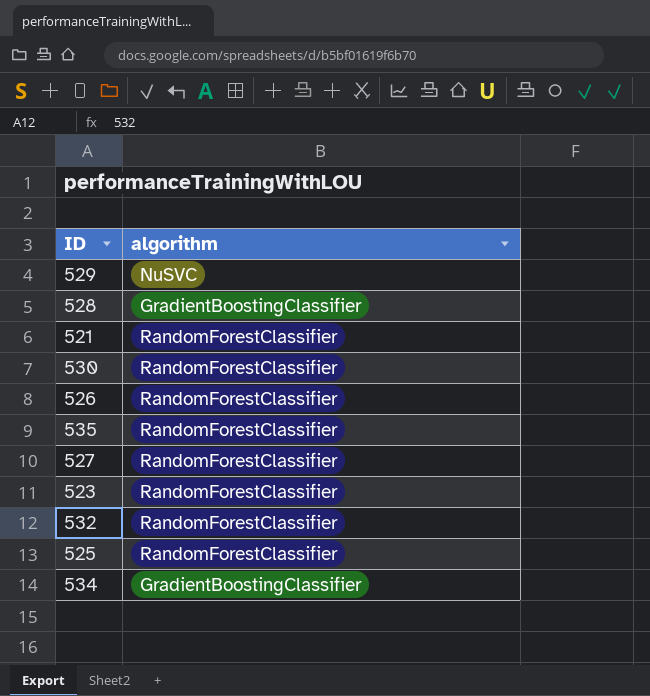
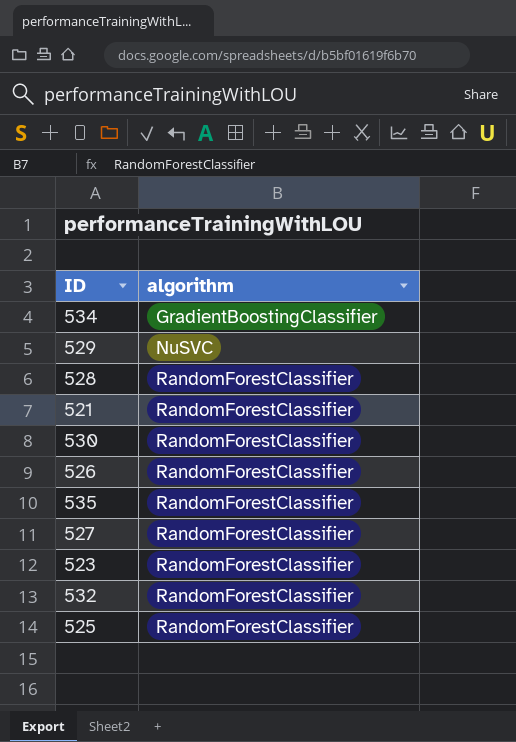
row order: none -> algorithm ascending
528 | algorithm: GradientBoostingClassifier -> RandomForestClassifier

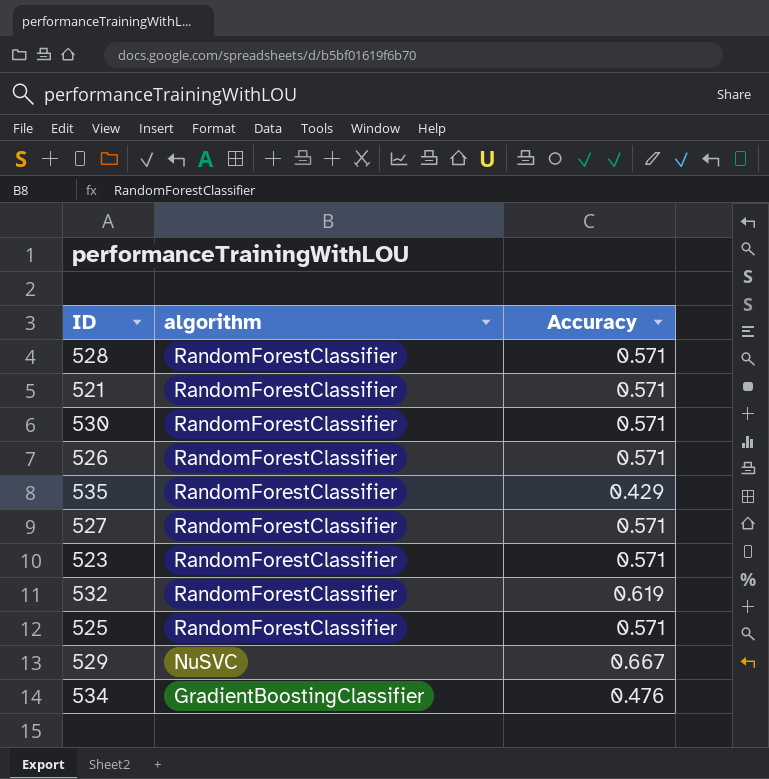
row order: algorithm ascending -> algorithm descending
column Accuracy | position: none -> 3

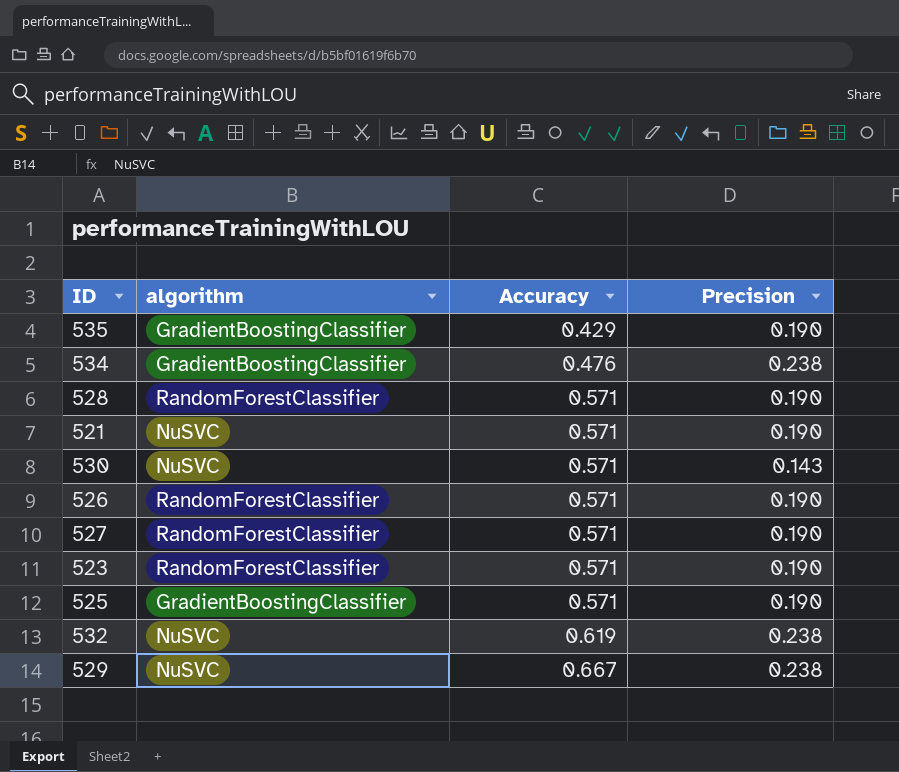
row order: algorithm descending -> Accuracy ascending
column Precision | position: none -> 4
535 | algorithm: RandomForestClassifier -> GradientBoostingClassifier
521 | algorithm: RandomForestClassifier -> NuSVC
530 | algorithm: RandomForestClassifier -> NuSVC
525 | algorithm: RandomForestClassifier -> GradientBoostingClassifier
532 | algorithm: RandomForestClassifier -> NuSVC

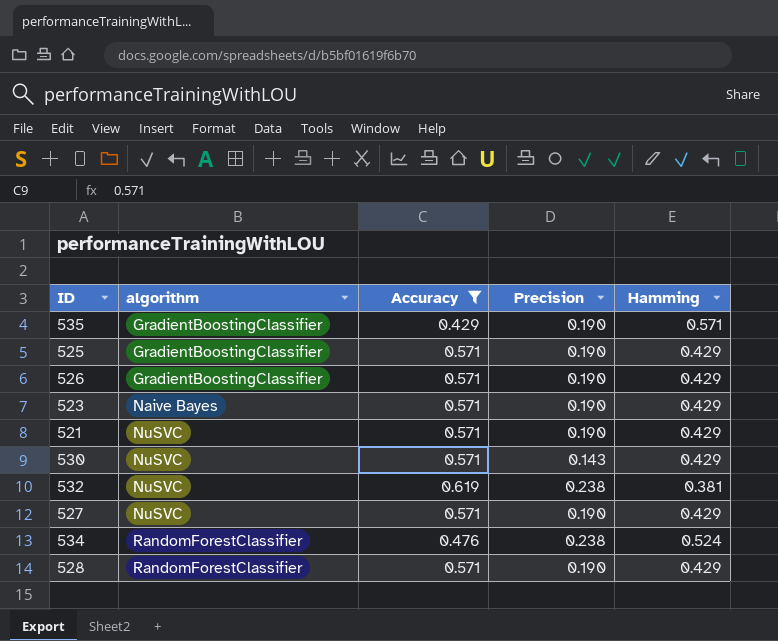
filter: none -> Accuracy != 0.667
row order: Accuracy ascending -> algorithm ascending
column Hamming | position: none -> 5
526 | algorithm: RandomForestClassifier -> GradientBoostingClassifier
523 | algorithm: RandomForestClassifier -> Naive Bayes
527 | algorithm: RandomForestClassifier -> NuSVC
534 | algorithm: GradientBoostingClassifier -> RandomForestClassifier

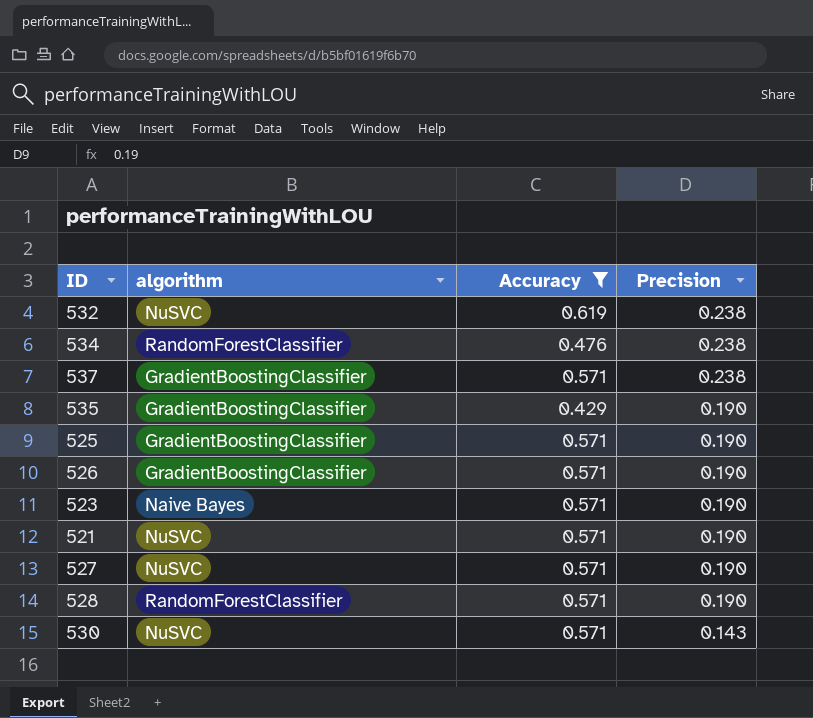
row order: algorithm ascending -> Precision descending
column Hamming | position: 5 -> none
row 537: none -> GradientBoostingClassifier | 0.571 | 0.238

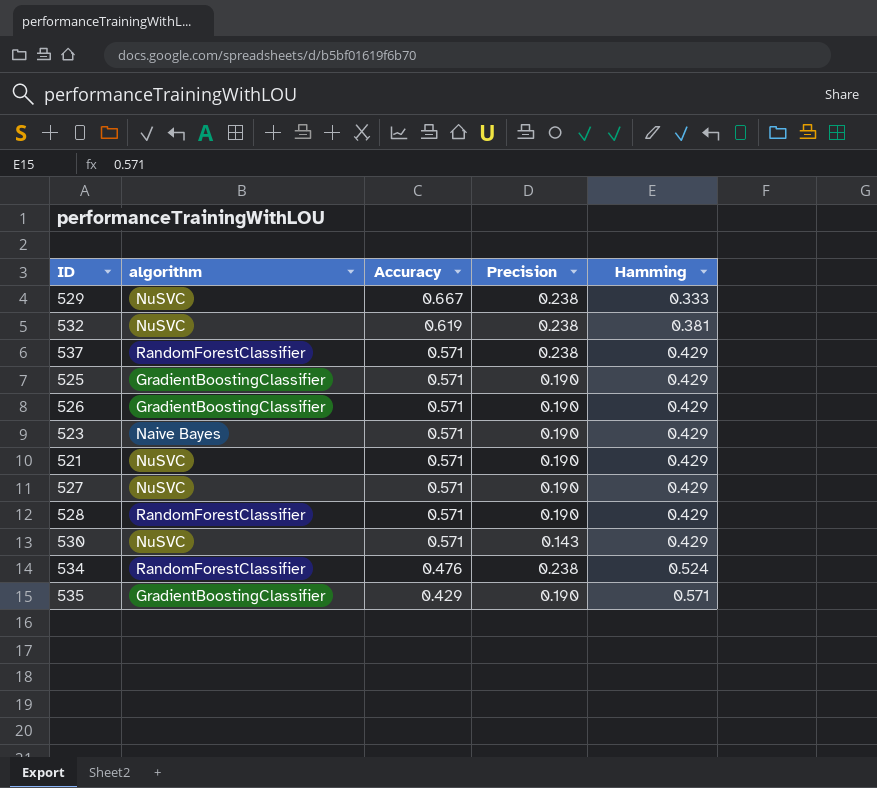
filter: Accuracy != 0.667 -> none
row order: Precision descending -> Accuracy descending
column Hamming | position: none -> 5
537 | algorithm: GradientBoostingClassifier -> RandomForestClassifier

